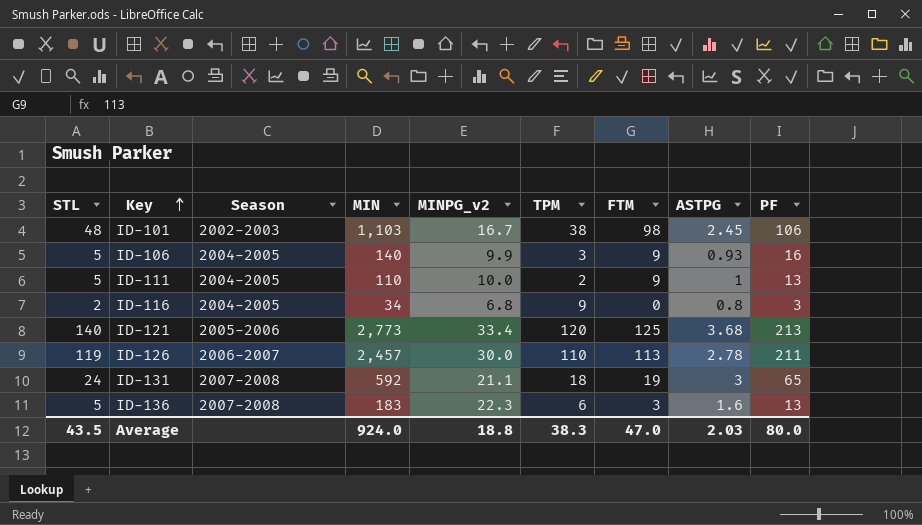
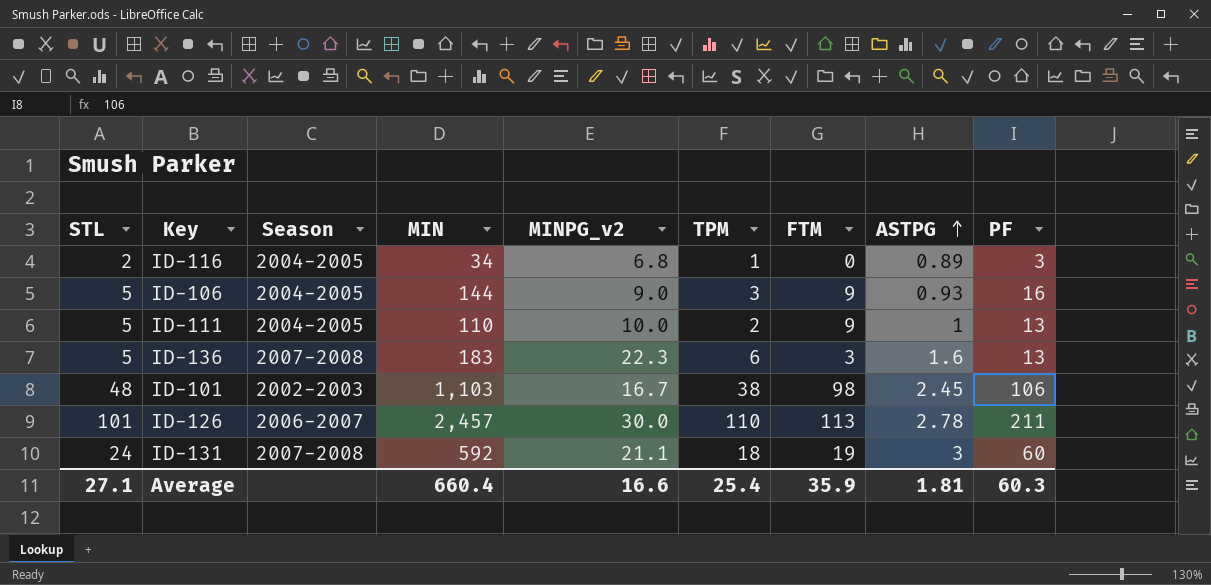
row order: Key ascending -> ASTPG ascending
row ID-121: 140 | 2005-2006 | 2,773 | 33.4 | 120 | 125 | 3.68 | 213 -> none
ID-116 | TPM: 9 -> 1
ID-116 | ASTPG: 0.8 -> 0.89
ID-106 | MIN: 140 -> 144
ID-106 | MINPG_v2: 9.9 -> 9.0
ID-126 | STL: 119 -> 101
ID-131 | PF: 65 -> 60
Average | STL: 43.5 -> 27.1
Average | MIN: 924.0 -> 660.4
Average | MINPG_v2: 18.8 -> 16.6
Average | TPM: 38.3 -> 25.4
Average | FTM: 47.0 -> 35.9
Average | ASTPG: 2.03 -> 1.81
Average | PF: 80.0 -> 60.3

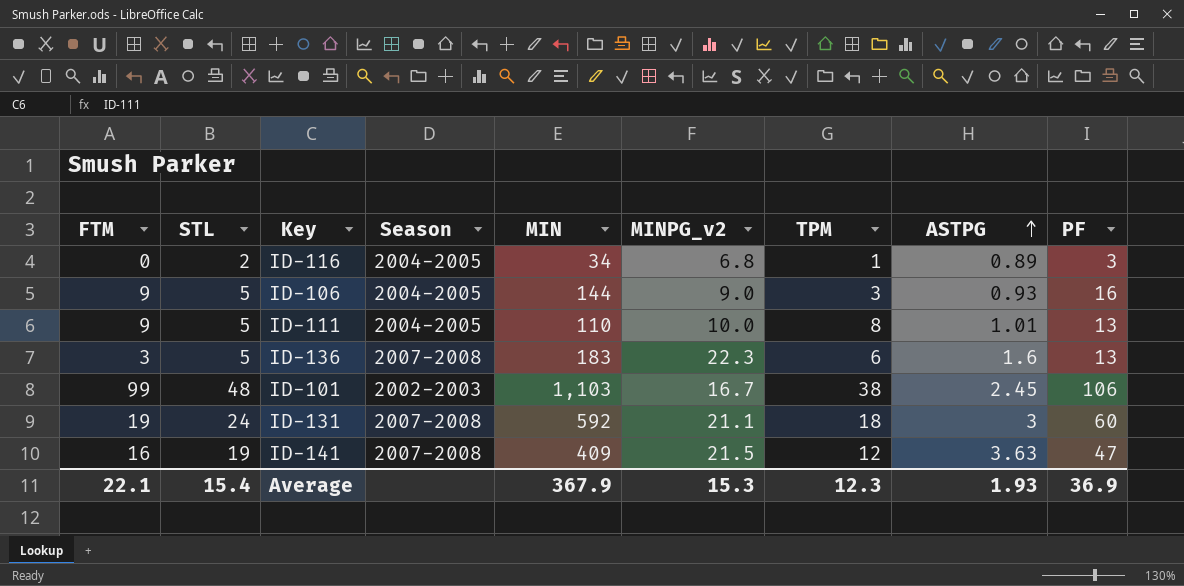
column FTM | position: 7 -> 1
row ID-126: 101 | 2006-2007 | 2,457 | 30.0 | 110 | 113 | 2.78 | 211 -> none
ID-111 | TPM: 2 -> 8
ID-111 | ASTPG: 1 -> 1.01
ID-101 | FTM: 98 -> 99
row ID-141: none -> 16 | 19 | 2007-2008 | 409 | 21.5 | 12 | 3.63 | 47
Average | FTM: 35.9 -> 22.1
Average | STL: 27.1 -> 15.4
Average | MIN: 660.4 -> 367.9
Average | MINPG_v2: 16.6 -> 15.3
Average | TPM: 25.4 -> 12.3
Average | ASTPG: 1.81 -> 1.93
Average | PF: 60.3 -> 36.9

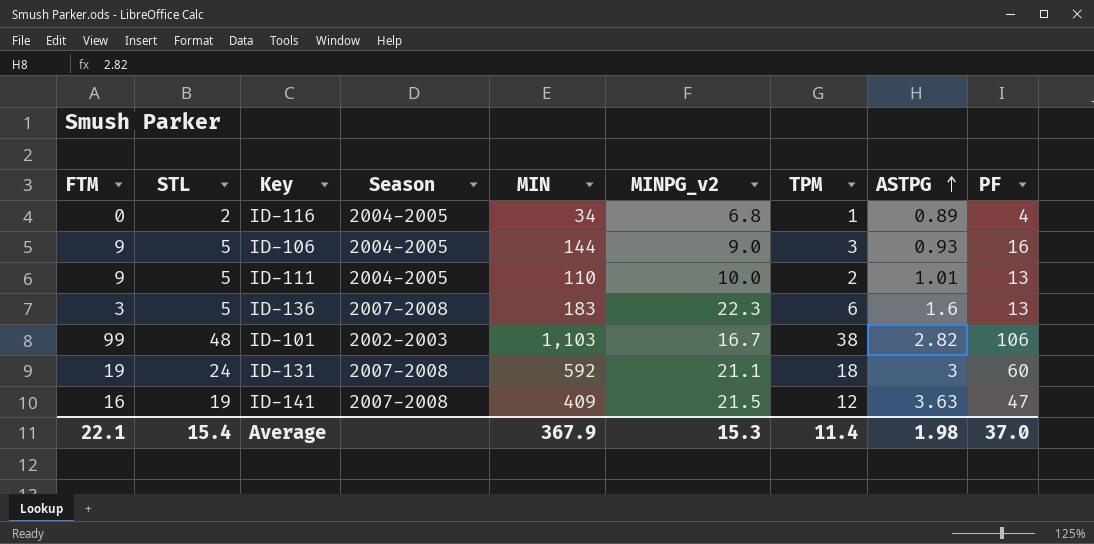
ID-116 | PF: 3 -> 4
ID-111 | TPM: 8 -> 2
ID-101 | ASTPG: 2.45 -> 2.82
Average | TPM: 12.3 -> 11.4
Average | ASTPG: 1.93 -> 1.98
Average | PF: 36.9 -> 37.0

